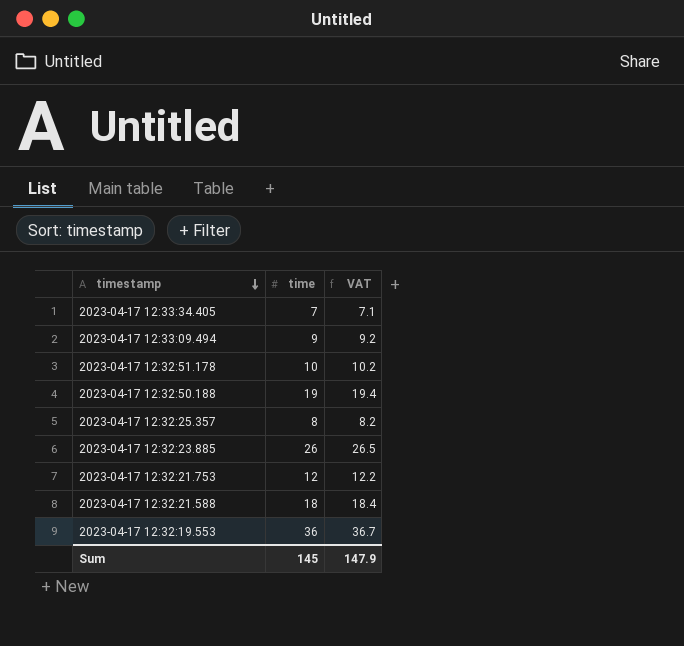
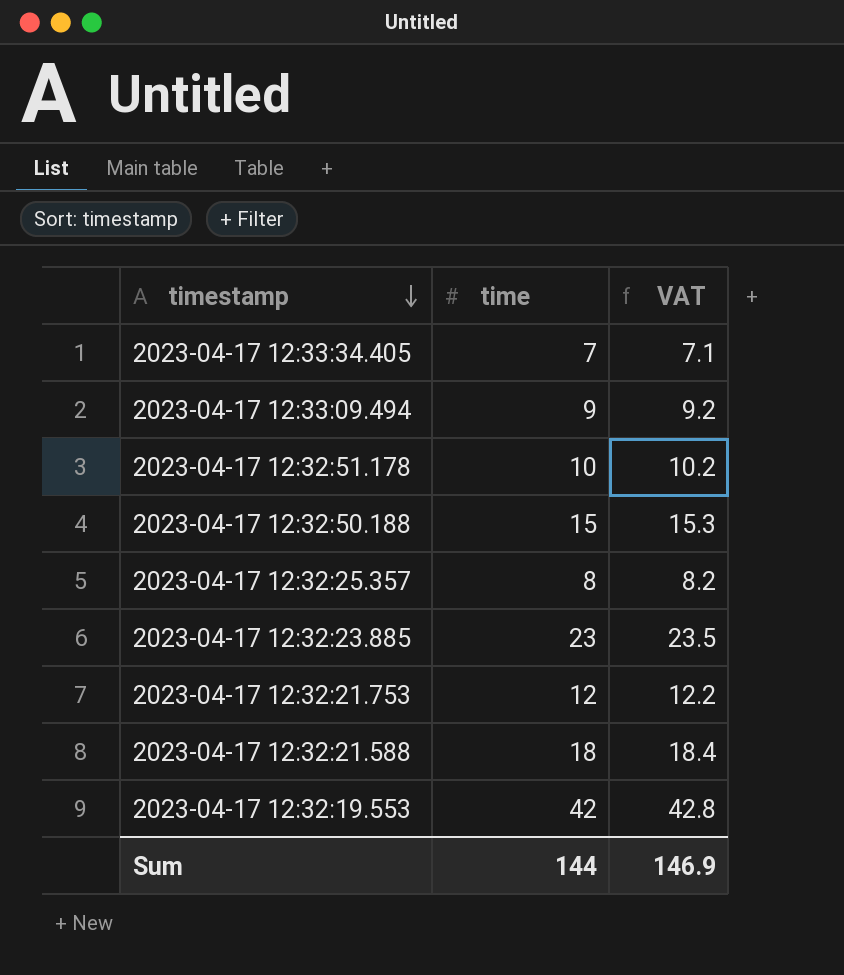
2023-04-17 12:32:50.188 | time: 19 -> 15
2023-04-17 12:32:50.188 | VAT: 19.4 -> 15.3
2023-04-17 12:32:23.885 | time: 26 -> 23
2023-04-17 12:32:23.885 | VAT: 26.5 -> 23.5
2023-04-17 12:32:19.553 | time: 36 -> 42
2023-04-17 12:32:19.553 | VAT: 36.7 -> 42.8
Sum | time: 145 -> 144
Sum | VAT: 147.9 -> 146.9

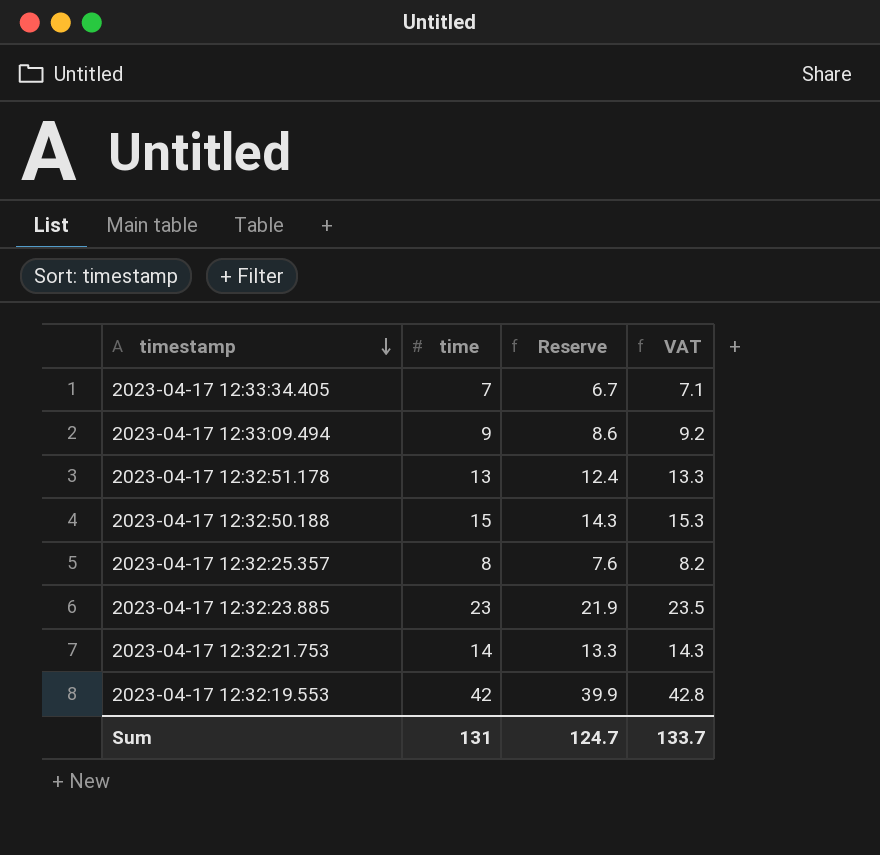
column Reserve | formula: none -> [time] * 0.95
row 2023-04-17 12:32:21.588: 18 | 18.4 -> none
2023-04-17 12:32:51.178 | time: 10 -> 13
2023-04-17 12:32:51.178 | VAT: 10.2 -> 13.3
2023-04-17 12:32:21.753 | time: 12 -> 14
2023-04-17 12:32:21.753 | VAT: 12.2 -> 14.3
Sum | time: 144 -> 131
Sum | VAT: 146.9 -> 133.7

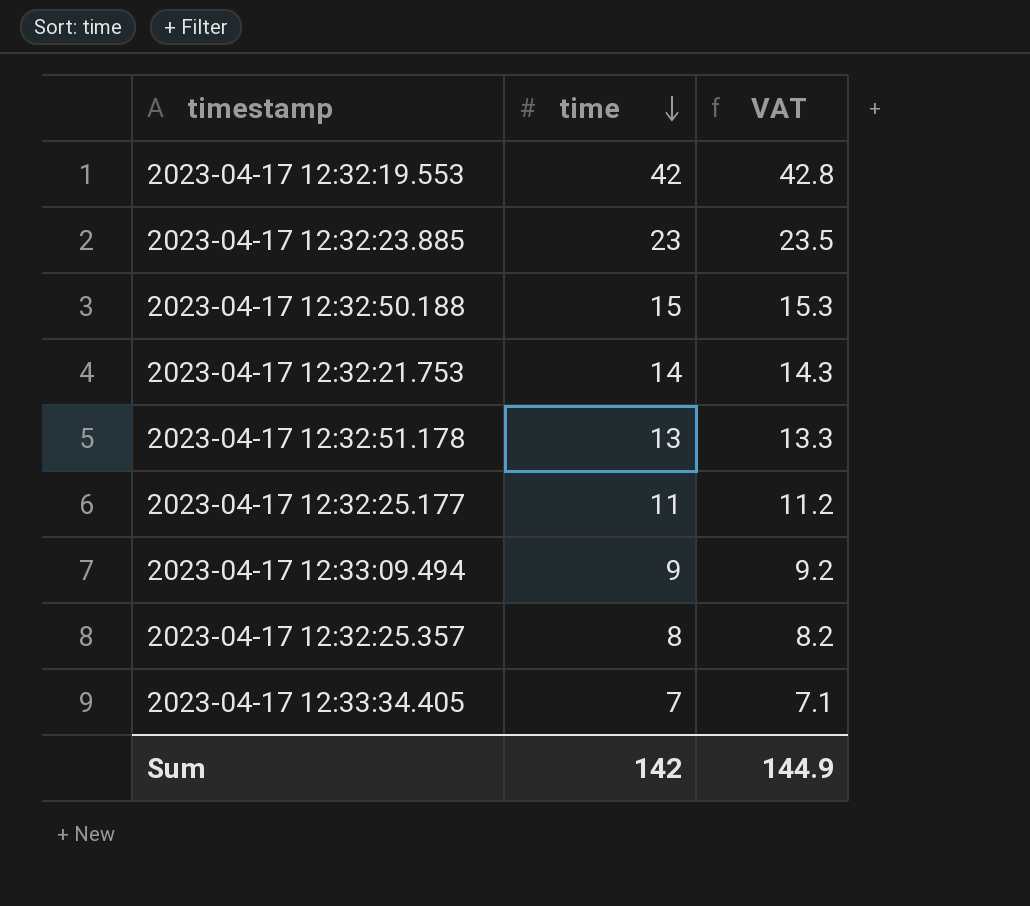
row order: timestamp descending -> time descending
column Reserve | formula: [time] * 0.95 -> none
row 2023-04-17 12:32:25.177: none -> 11 | 11.2
Sum | time: 131 -> 142
Sum | VAT: 133.7 -> 144.9

